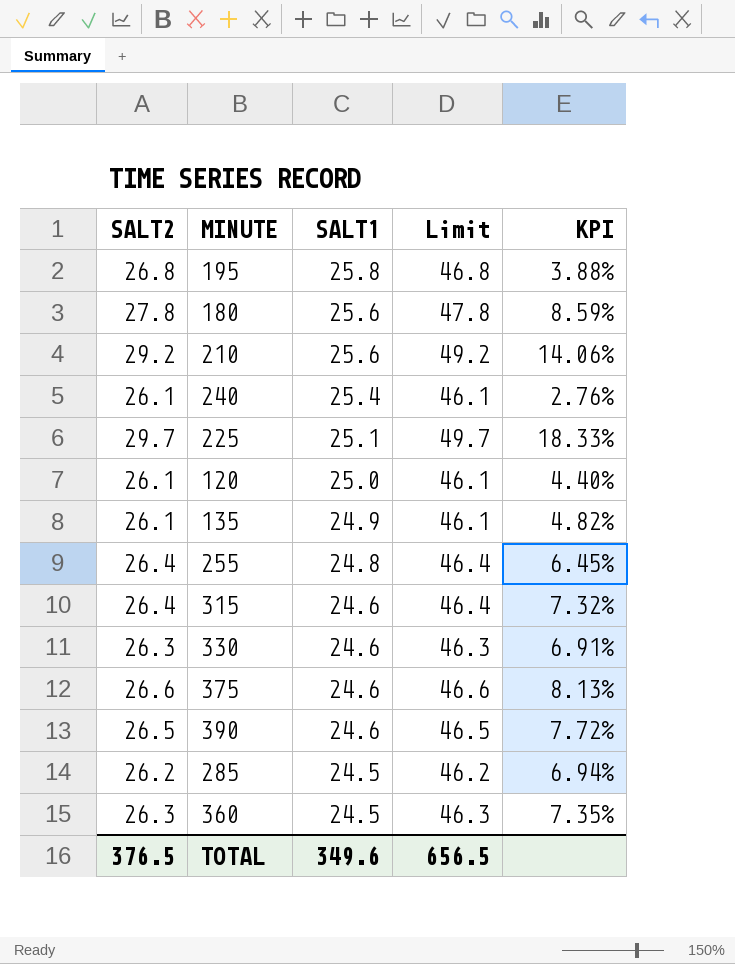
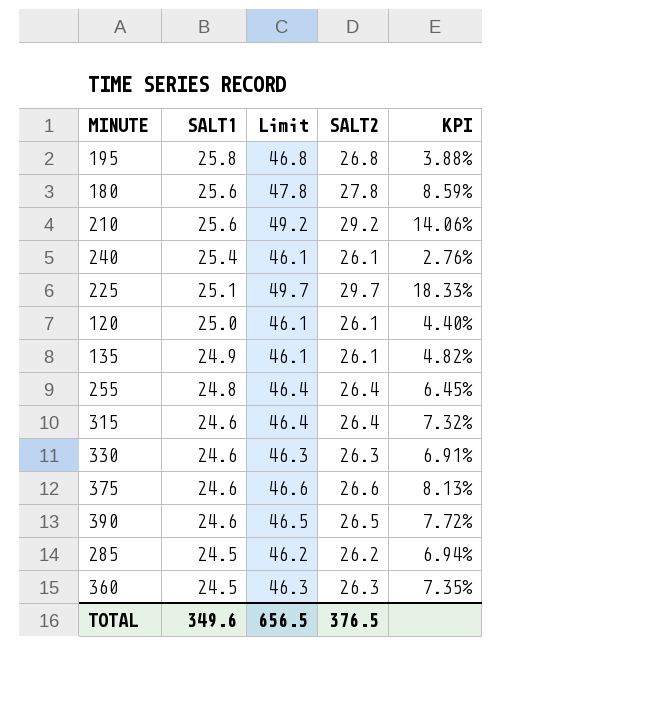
column SALT2 | position: 1 -> 4

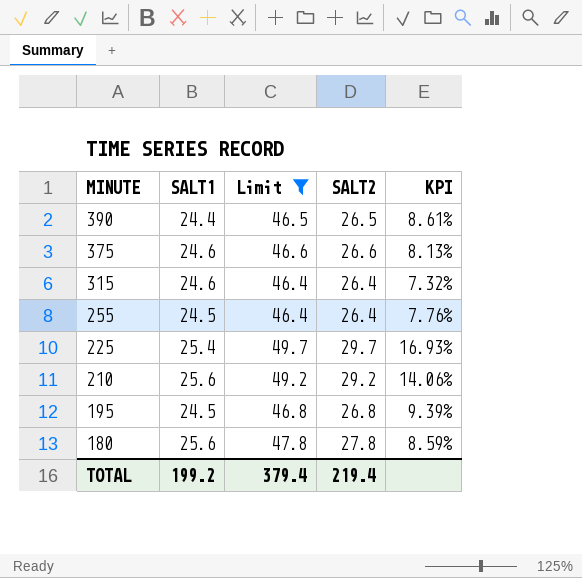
filter: none -> Limit >= 46.4
row order: SALT1 descending -> MINUTE descending
390 | SALT1: 24.6 -> 24.4
390 | KPI: 7.72% -> 8.61%
255 | SALT1: 24.8 -> 24.5
255 | KPI: 6.45% -> 7.76%
225 | SALT1: 25.1 -> 25.4
225 | KPI: 18.33% -> 16.93%
195 | SALT1: 25.8 -> 24.5
195 | KPI: 3.88% -> 9.39%
TOTAL | SALT1: 349.6 -> 199.2
TOTAL | Limit: 656.5 -> 379.4
TOTAL | SALT2: 376.5 -> 219.4

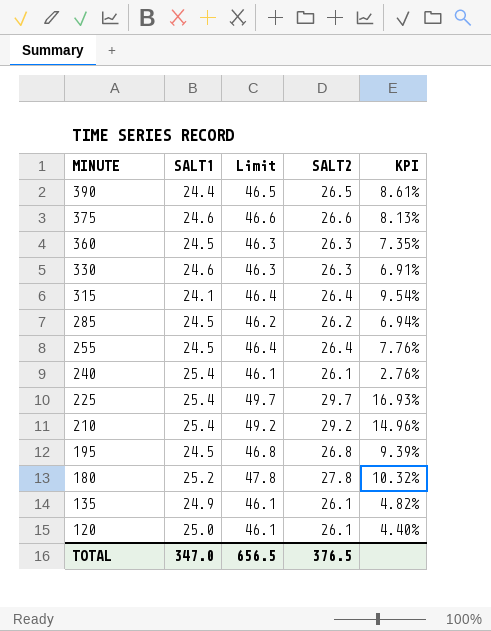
filter: Limit >= 46.4 -> none
315 | SALT1: 24.6 -> 24.1
315 | KPI: 7.32% -> 9.54%
210 | SALT1: 25.6 -> 25.4
210 | KPI: 14.06% -> 14.96%
180 | SALT1: 25.6 -> 25.2
180 | KPI: 8.59% -> 10.32%
TOTAL | SALT1: 199.2 -> 347.0
TOTAL | Limit: 379.4 -> 656.5
TOTAL | SALT2: 219.4 -> 376.5

